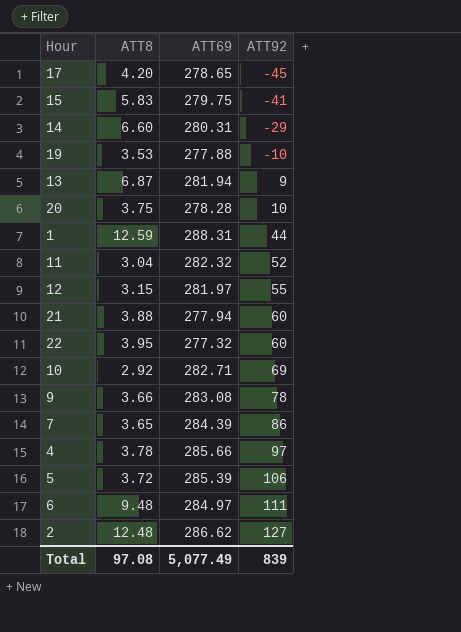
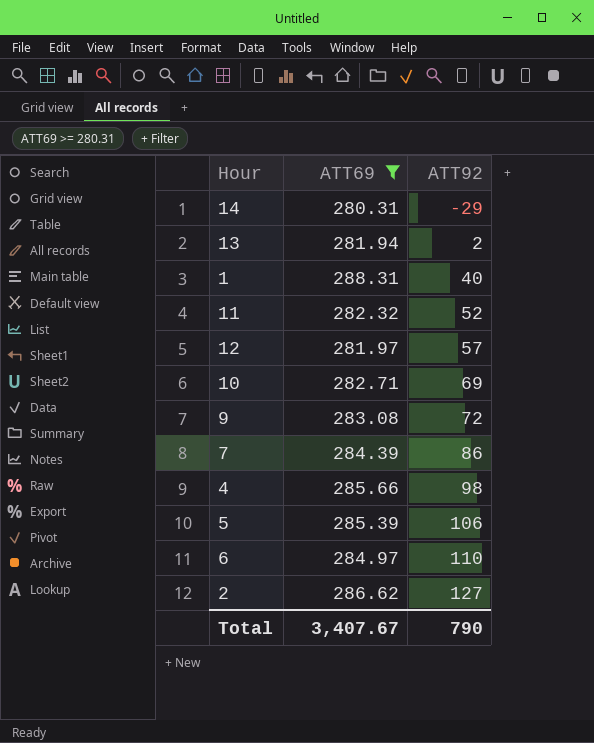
filter: none -> ATT69 >= 280.31
column ATT8 | position: 2 -> none
13 | ATT92: 9 -> 2
1 | ATT92: 44 -> 40
12 | ATT92: 55 -> 57
9 | ATT92: 78 -> 72
4 | ATT92: 97 -> 98
6 | ATT92: 111 -> 110
Total | ATT69: 5,077.49 -> 3,407.67
Total | ATT92: 839 -> 790

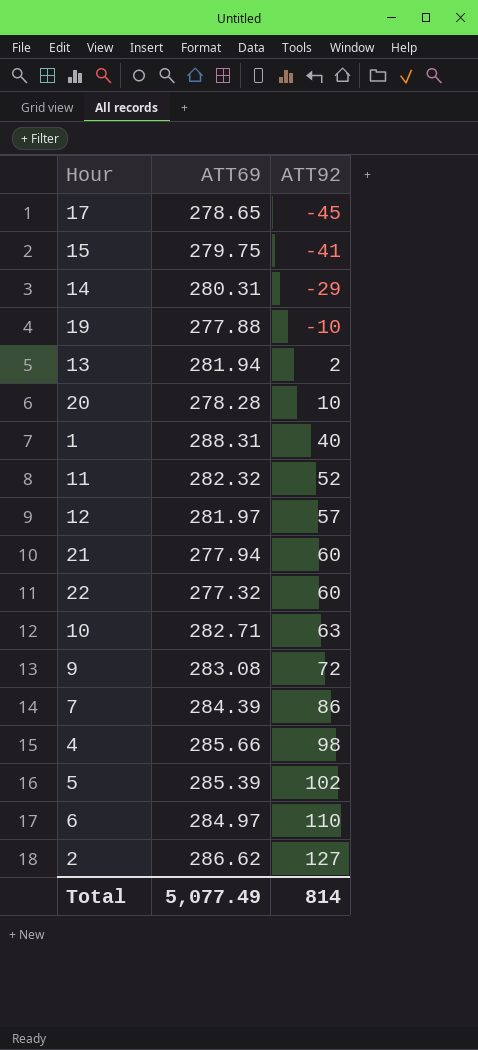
filter: ATT69 >= 280.31 -> none
10 | ATT92: 69 -> 63
5 | ATT92: 106 -> 102
Total | ATT69: 3,407.67 -> 5,077.49
Total | ATT92: 790 -> 814

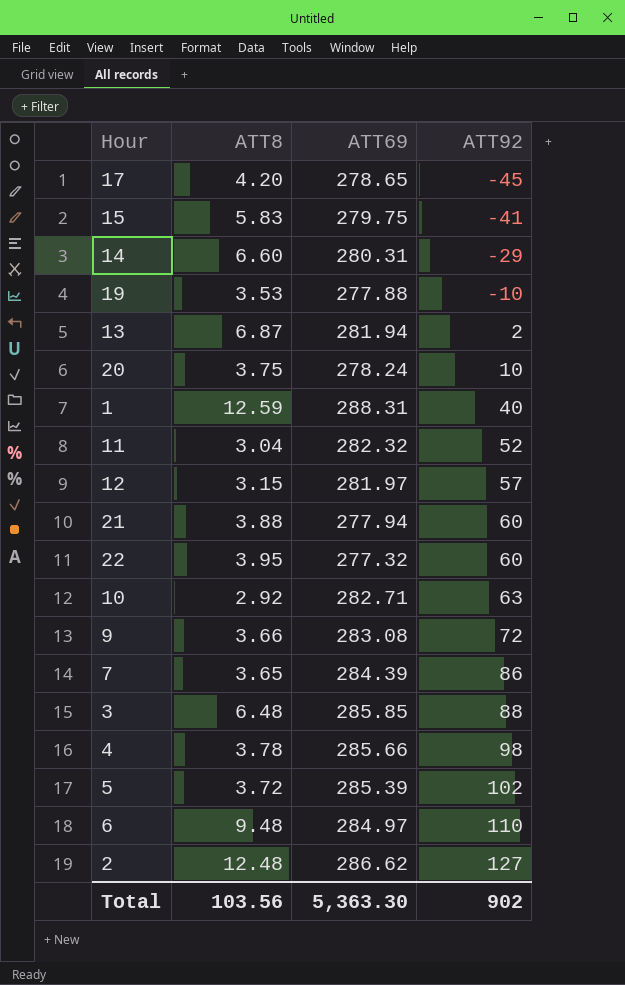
column ATT8 | position: none -> 2
20 | ATT69: 278.28 -> 278.24
row 3: none -> 6.48 | 285.85 | 88
Total | ATT69: 5,077.49 -> 5,363.30
Total | ATT92: 814 -> 902

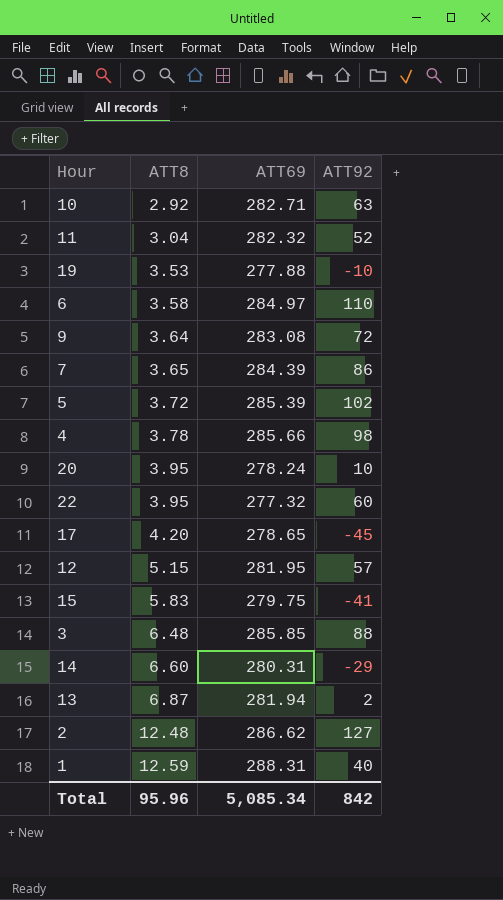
row order: ATT92 ascending -> ATT8 ascending
row 21: 3.88 | 277.94 | 60 -> none
6 | ATT8: 9.48 -> 3.58
9 | ATT8: 3.66 -> 3.64
20 | ATT8: 3.75 -> 3.95
12 | ATT8: 3.15 -> 5.15
12 | ATT69: 281.97 -> 281.95
Total | ATT8: 103.56 -> 95.96
Total | ATT69: 5,363.30 -> 5,085.34
Total | ATT92: 902 -> 842

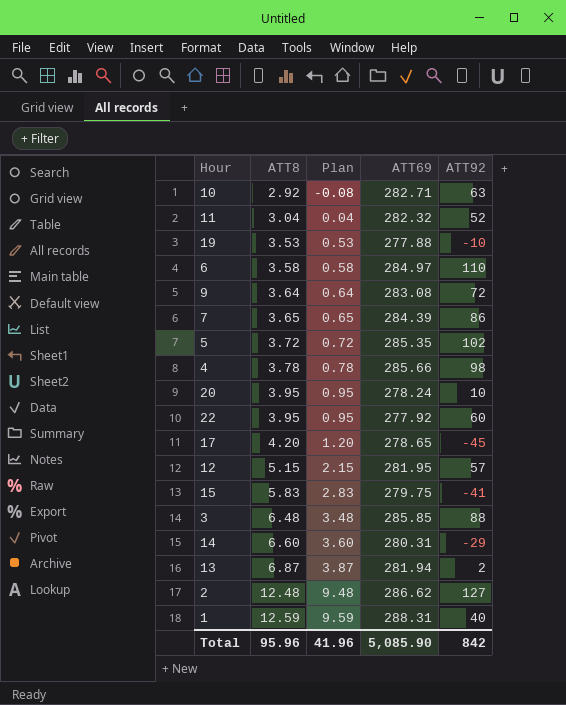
column Plan | formula: none -> [ATT8] - 3
5 | ATT69: 285.39 -> 285.35
22 | ATT69: 277.32 -> 277.92
Total | ATT69: 5,085.34 -> 5,085.90

